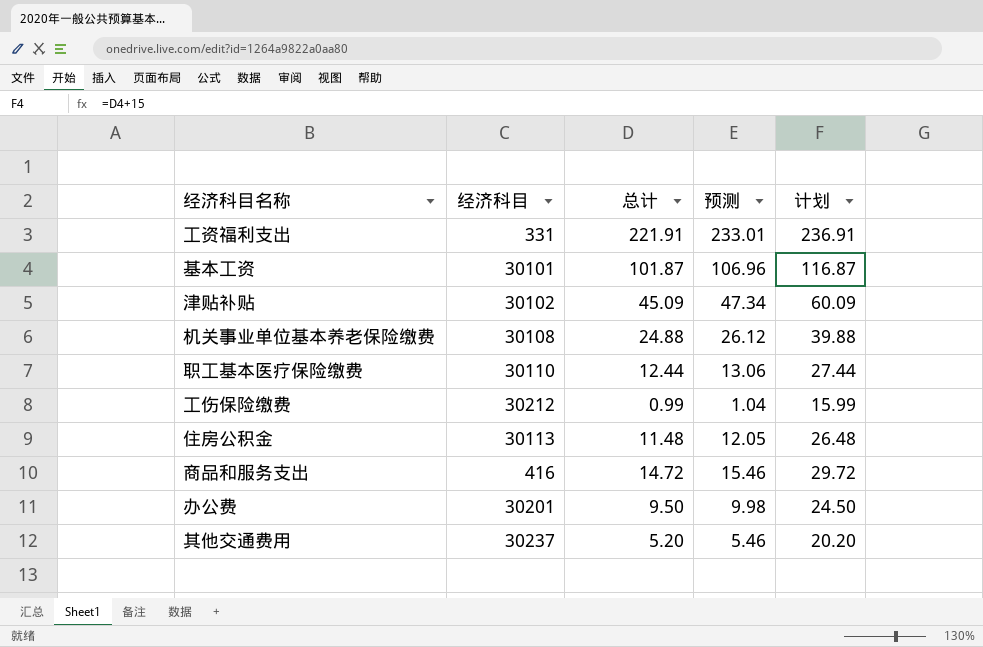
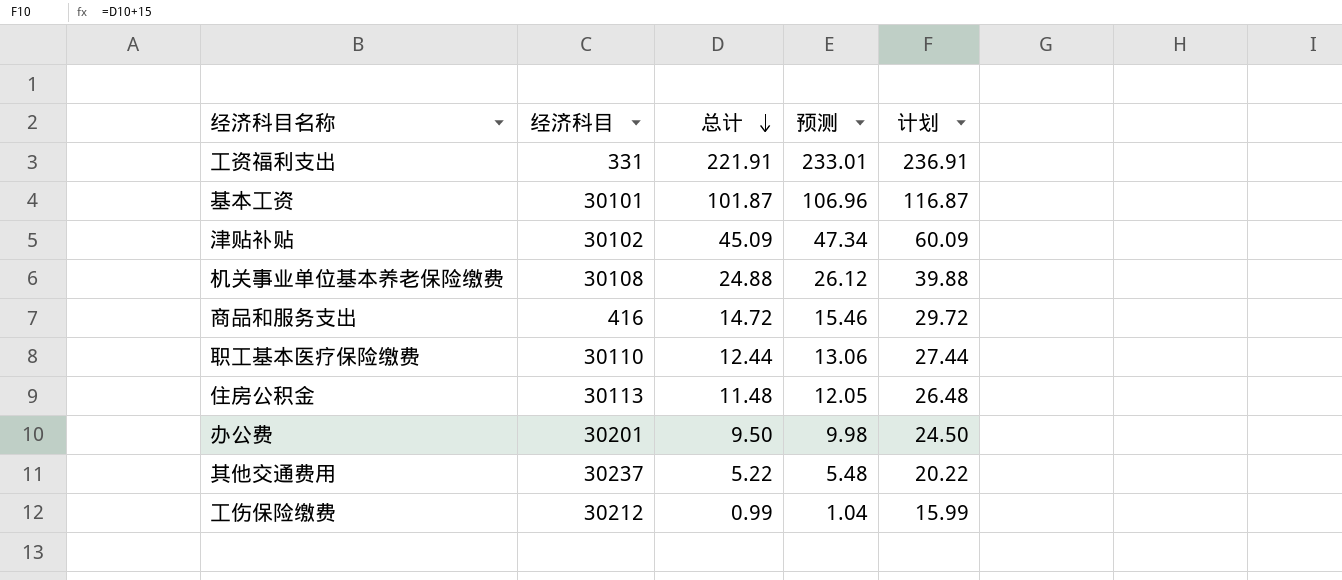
row order: none -> 总计 descending
其他交通费用 | 总计: 5.20 -> 5.22
其他交通费用 | 预测: 5.46 -> 5.48
其他交通费用 | 计划: 20.20 -> 20.22

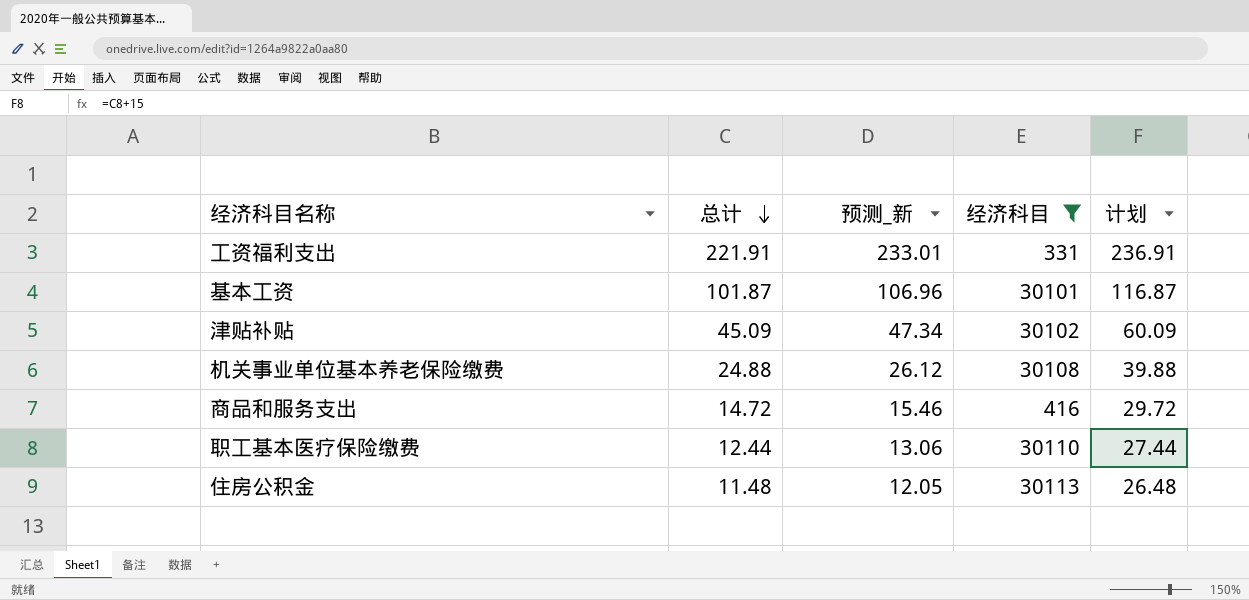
filter: none -> 经济科目 <= 30113
column name: 预测 -> 预测_新
column 经济科目 | position: 2 -> 4

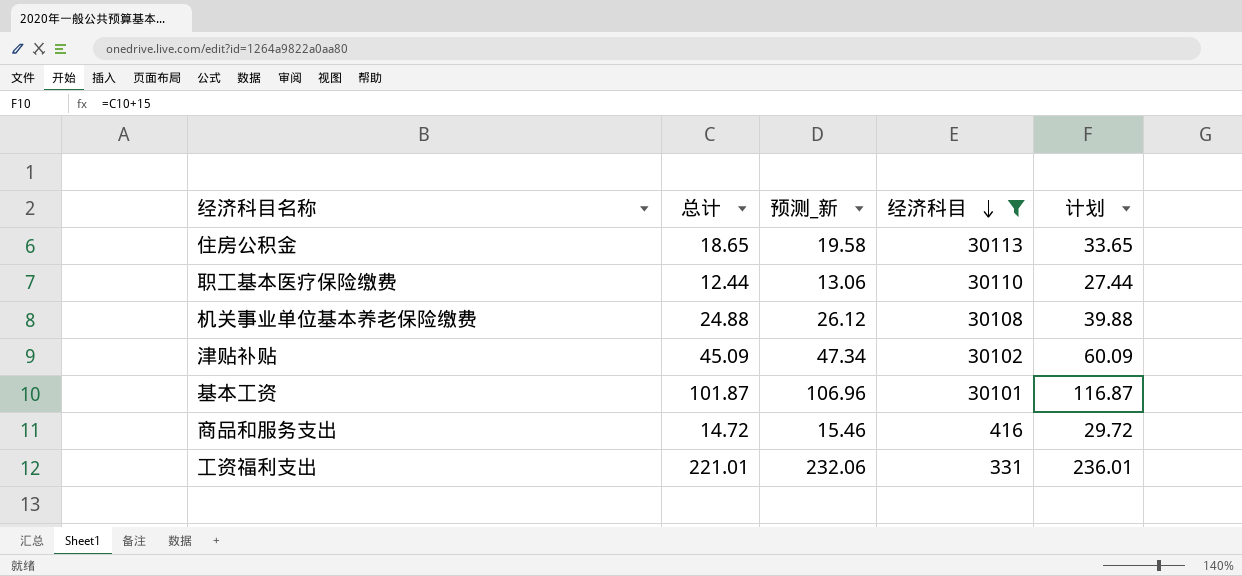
row order: 总计 descending -> 经济科目 descending
住房公积金 | 总计: 11.48 -> 18.65
住房公积金 | 预测_新: 12.05 -> 19.58
住房公积金 | 计划: 26.48 -> 33.65
工资福利支出 | 总计: 221.91 -> 221.01
工资福利支出 | 预测_新: 233.01 -> 232.06
工资福利支出 | 计划: 236.91 -> 236.01

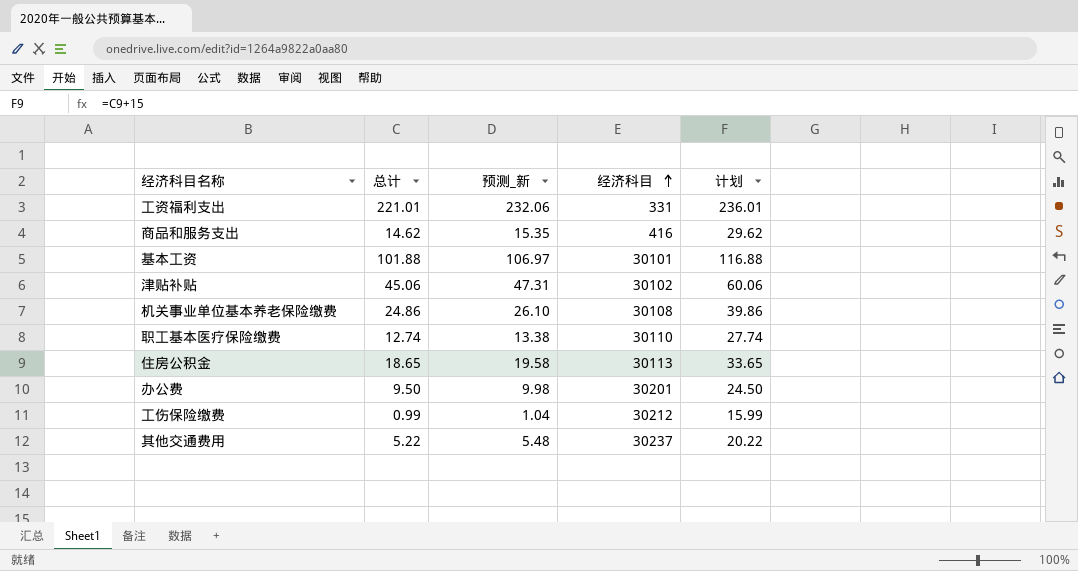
filter: 经济科目 <= 30113 -> none
row order: 经济科目 descending -> 经济科目 ascending
商品和服务支出 | 总计: 14.72 -> 14.62
商品和服务支出 | 预测_新: 15.46 -> 15.35
商品和服务支出 | 计划: 29.72 -> 29.62
基本工资 | 总计: 101.87 -> 101.88
基本工资 | 预测_新: 106.96 -> 106.97
基本工资 | 计划: 116.87 -> 116.88
津贴补贴 | 总计: 45.09 -> 45.06
津贴补贴 | 预测_新: 47.34 -> 47.31
津贴补贴 | 计划: 60.09 -> 60.06
机关事业单位基本养老保险缴费 | 总计: 24.88 -> 24.86
机关事业单位基本养老保险缴费 | 预测_新: 26.12 -> 26.10
机关事业单位基本养老保险缴费 | 计划: 39.88 -> 39.86
职工基本医疗保险缴费 | 总计: 12.44 -> 12.74
职工基本医疗保险缴费 | 预测_新: 13.06 -> 13.38
职工基本医疗保险缴费 | 计划: 27.44 -> 27.74

